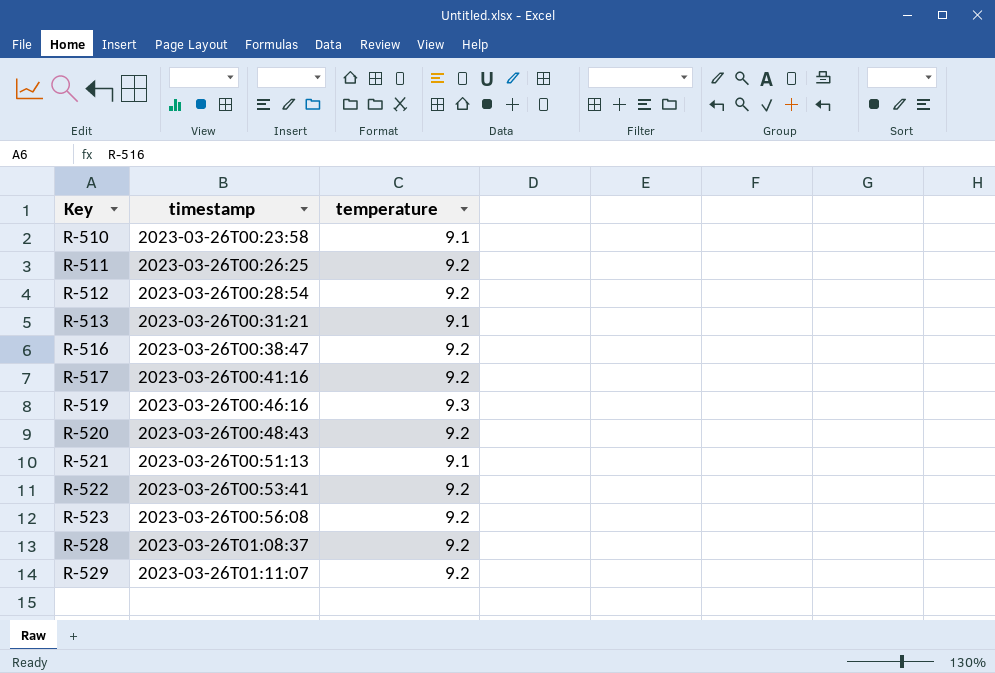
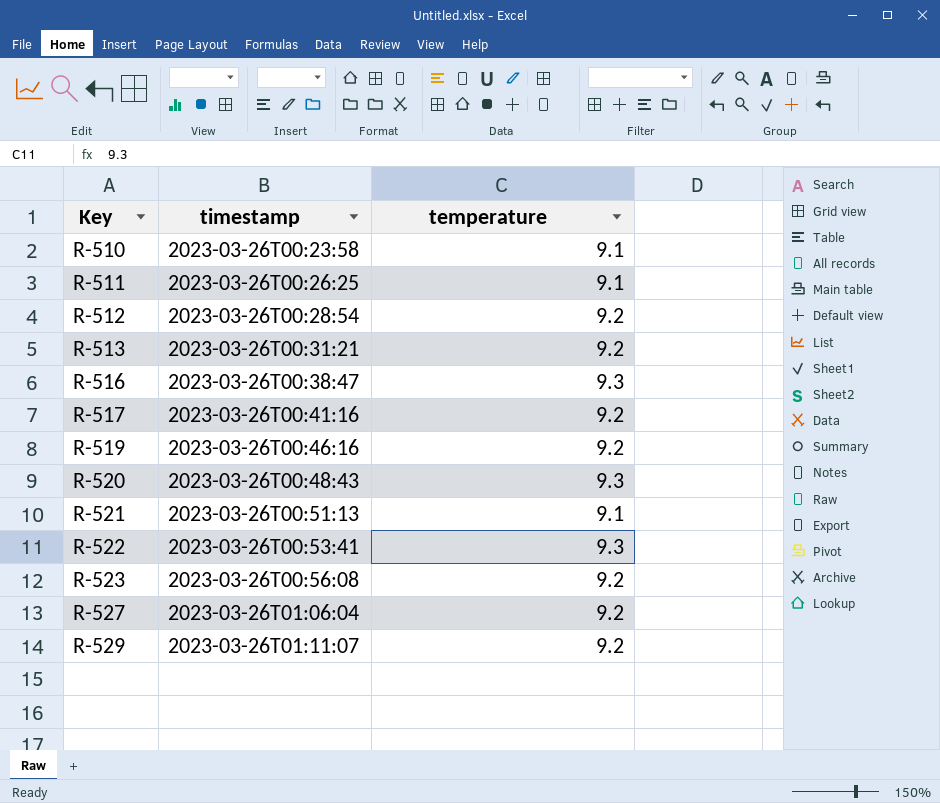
row R-528: 2023-03-26T01:08:37 | 9.2 -> none
R-511 | temperature: 9.2 -> 9.1
R-513 | temperature: 9.1 -> 9.2
R-516 | temperature: 9.2 -> 9.3
R-519 | temperature: 9.3 -> 9.2
R-520 | temperature: 9.2 -> 9.3
R-522 | temperature: 9.2 -> 9.3
row R-527: none -> 2023-03-26T01:06:04 | 9.2

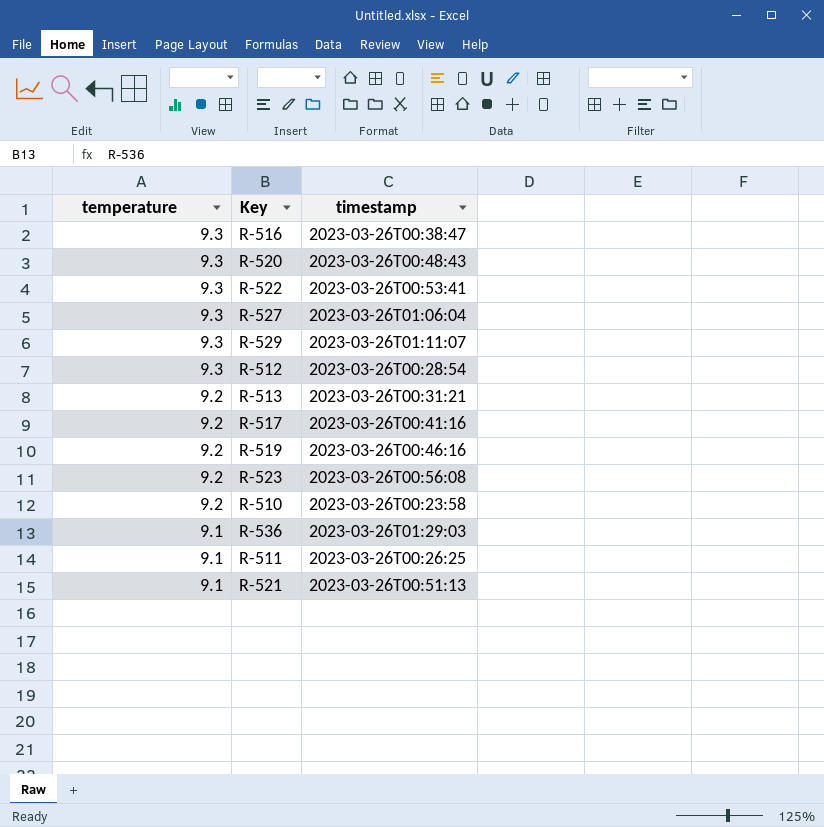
row order: Key ascending -> temperature descending
column temperature | position: 3 -> 1
R-527 | temperature: 9.2 -> 9.3
R-529 | temperature: 9.2 -> 9.3
R-512 | temperature: 9.2 -> 9.3
R-510 | temperature: 9.1 -> 9.2
row R-536: none -> 9.1 | 2023-03-26T01:29:03

